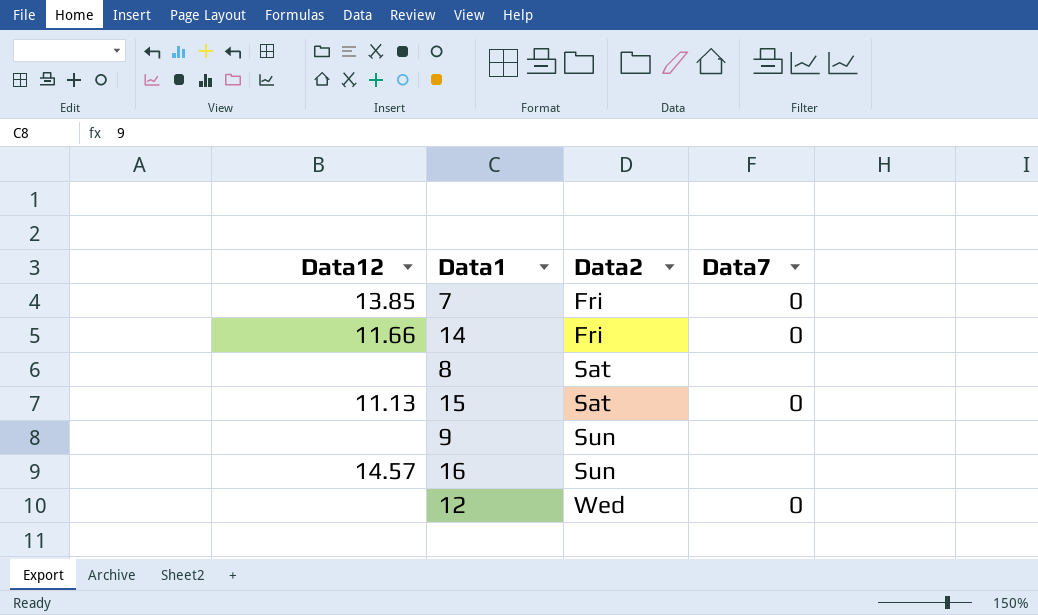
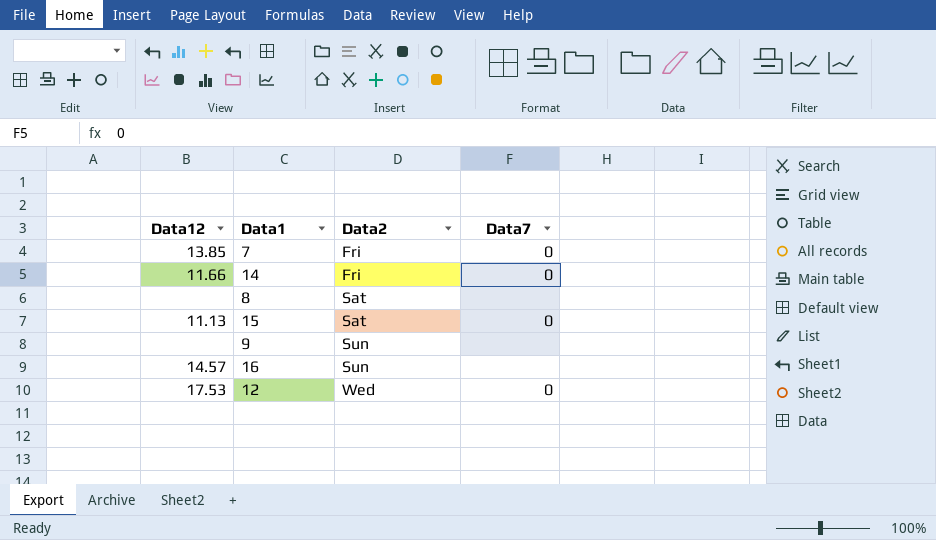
12 | Data12: none -> 17.53

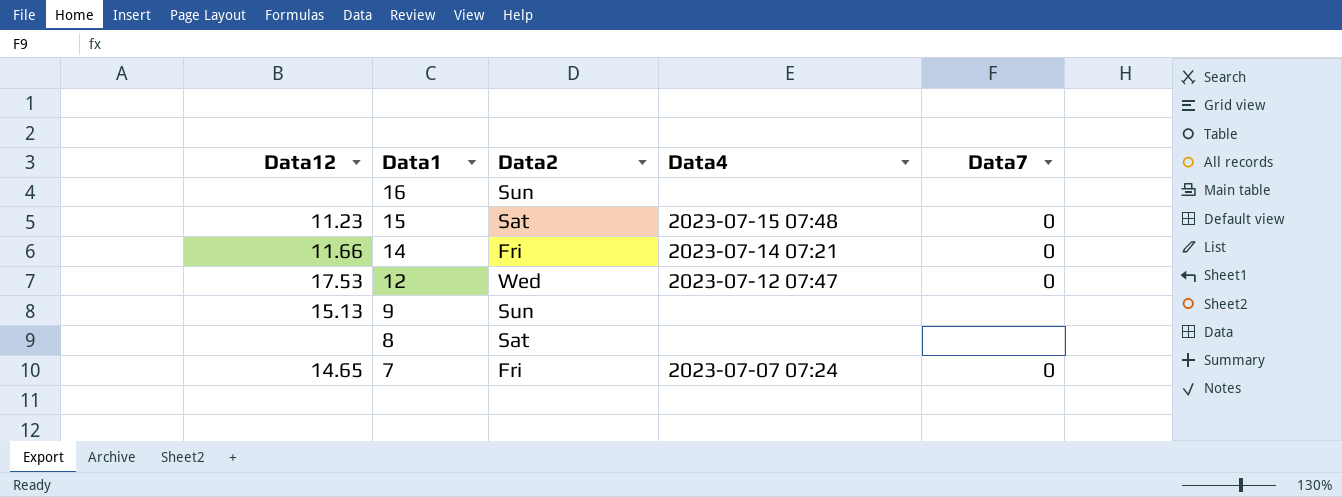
row order: Data2 ascending -> Data1 descending
column Data4 | position: none -> 4
16 | Data12: 14.57 -> none
15 | Data12: 11.13 -> 11.23
9 | Data12: none -> 15.13
7 | Data12: 13.85 -> 14.65

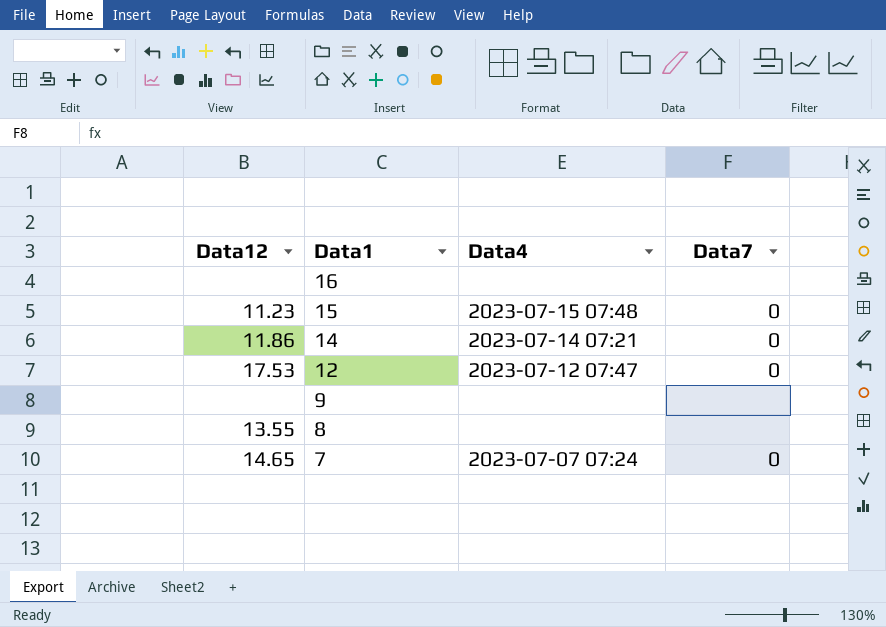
column Data2 | position: 3 -> none
14 | Data12: 11.66 -> 11.86
9 | Data12: 15.13 -> none
8 | Data12: none -> 13.55

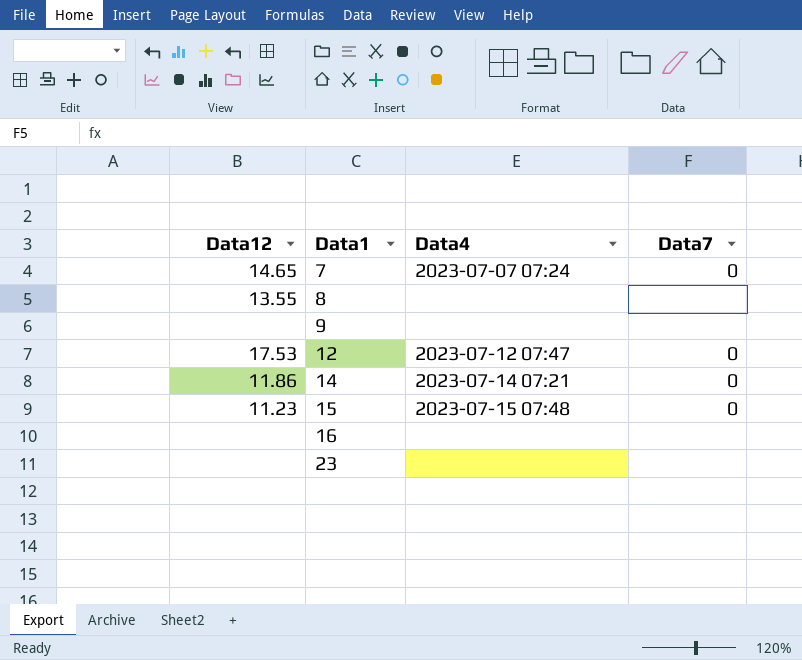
row order: Data1 descending -> Data1 ascending
row 23: none -> none | none | none

